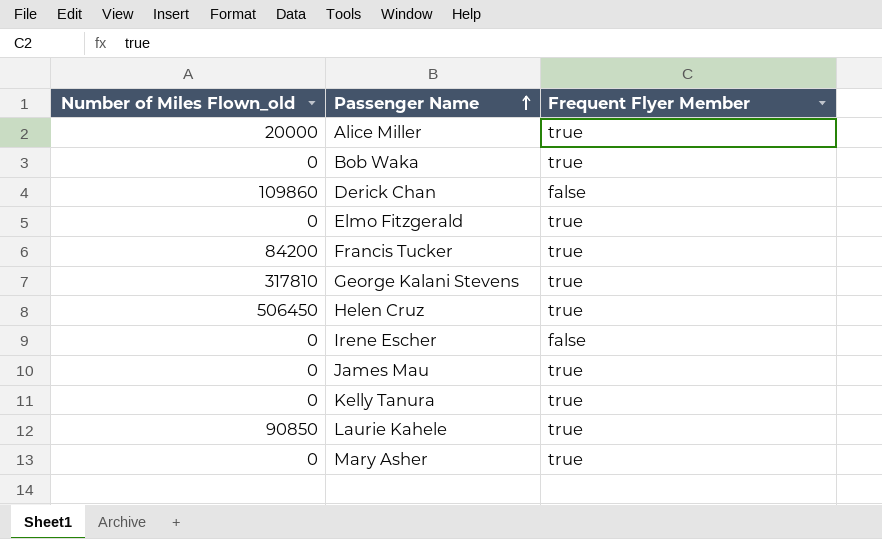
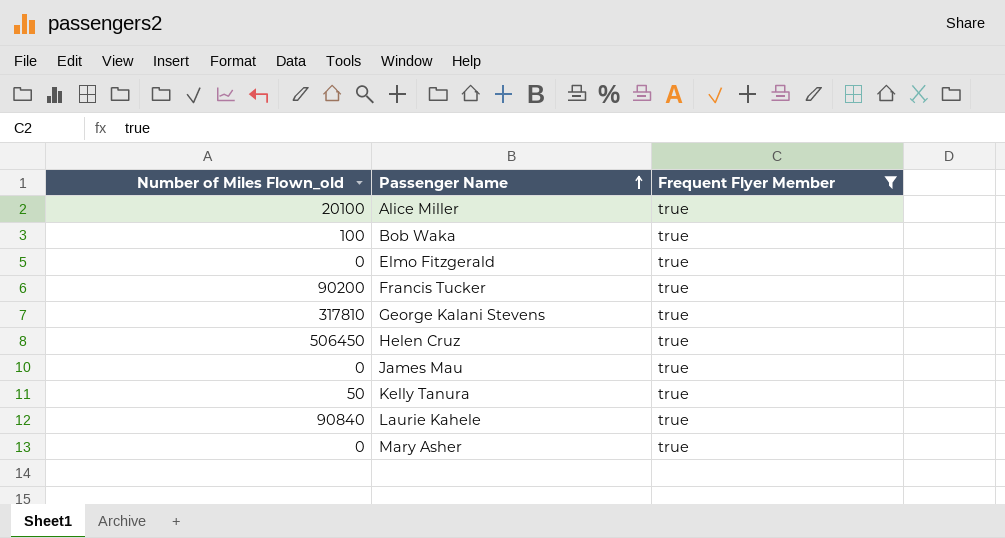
filter: none -> Frequent Flyer Member = true
Alice Miller | Number of Miles Flown_old: 20000 -> 20100
Bob Waka | Number of Miles Flown_old: 0 -> 100
Francis Tucker | Number of Miles Flown_old: 84200 -> 90200
Kelly Tanura | Number of Miles Flown_old: 0 -> 50
Laurie Kahele | Number of Miles Flown_old: 90850 -> 90840

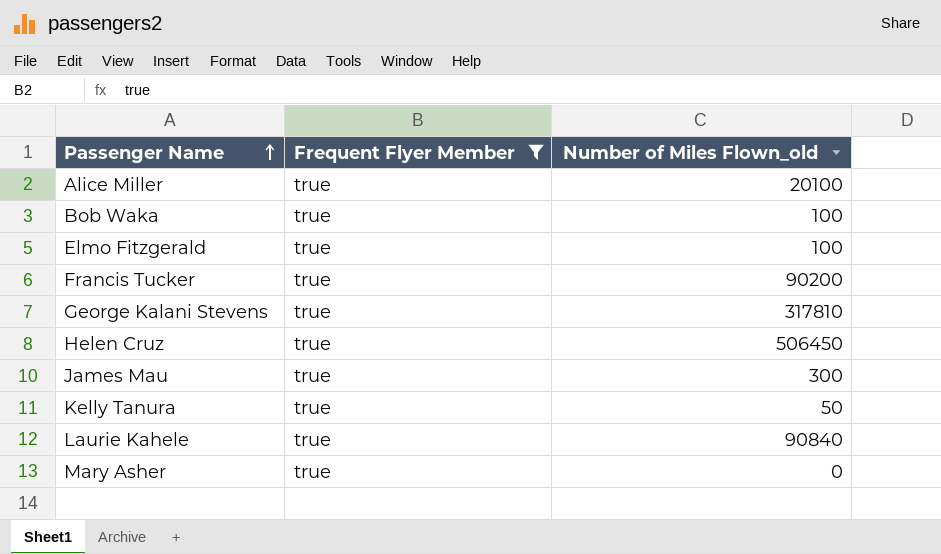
column Number of Miles Flown_old | position: 1 -> 3
Elmo Fitzgerald | Number of Miles Flown_old: 0 -> 100
James Mau | Number of Miles Flown_old: 0 -> 300

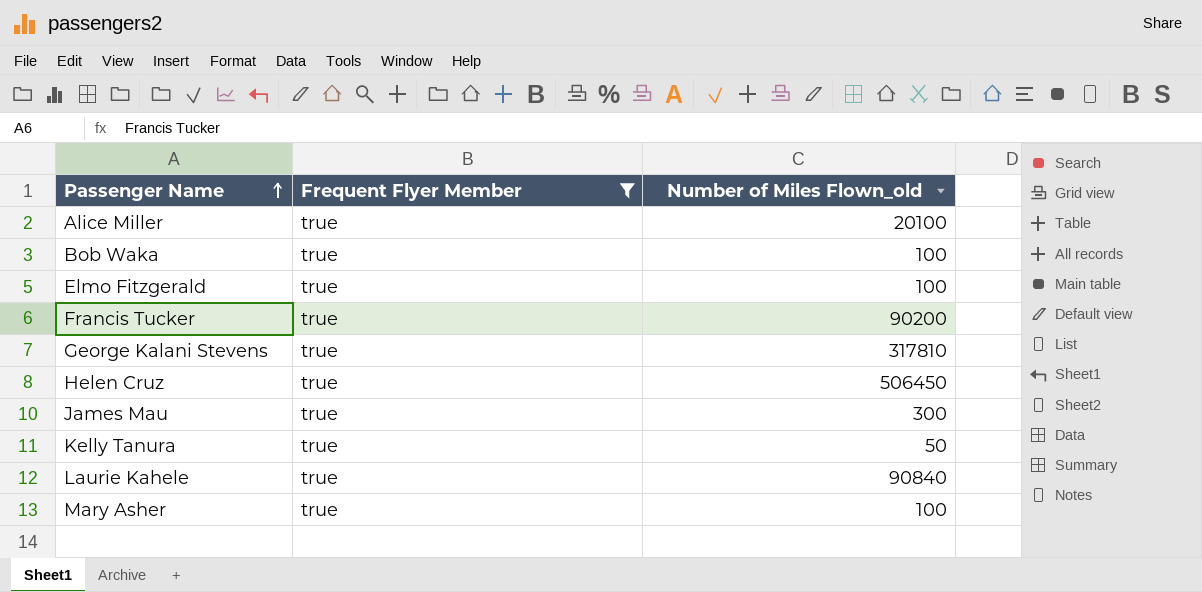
Mary Asher | Number of Miles Flown_old: 0 -> 100

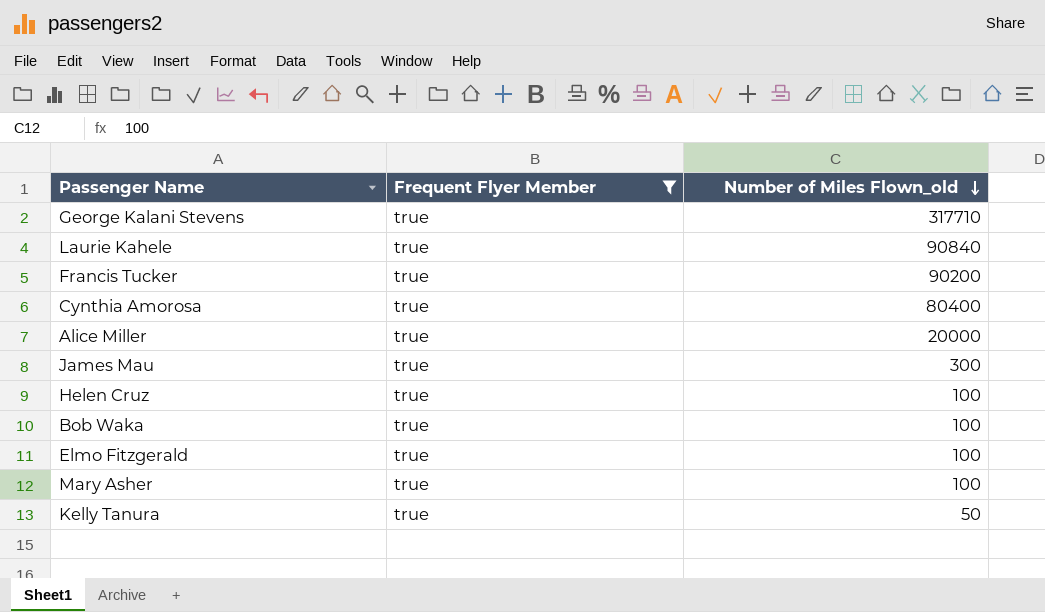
row order: Passenger Name ascending -> Number of Miles Flown_old descending
George Kalani Stevens | Number of Miles Flown_old: 317810 -> 317710
row Cynthia Amorosa: none -> true | 80400
Alice Miller | Number of Miles Flown_old: 20100 -> 20000
Helen Cruz | Number of Miles Flown_old: 506450 -> 100

